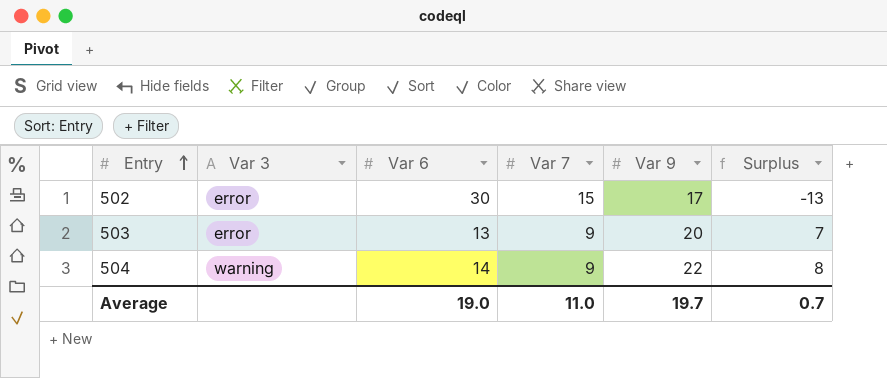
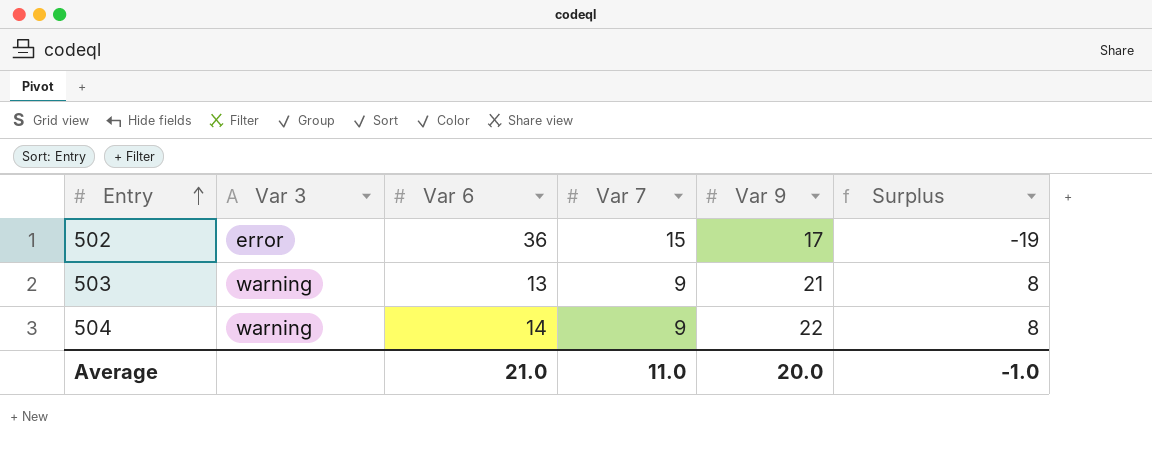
502 | Var 6: 30 -> 36
502 | Surplus: -13 -> -19
503 | Var 3: error -> warning
503 | Var 9: 20 -> 21
503 | Surplus: 7 -> 8
Average | Var 6: 19.0 -> 21.0
Average | Var 9: 19.7 -> 20.0
Average | Surplus: 0.7 -> -1.0

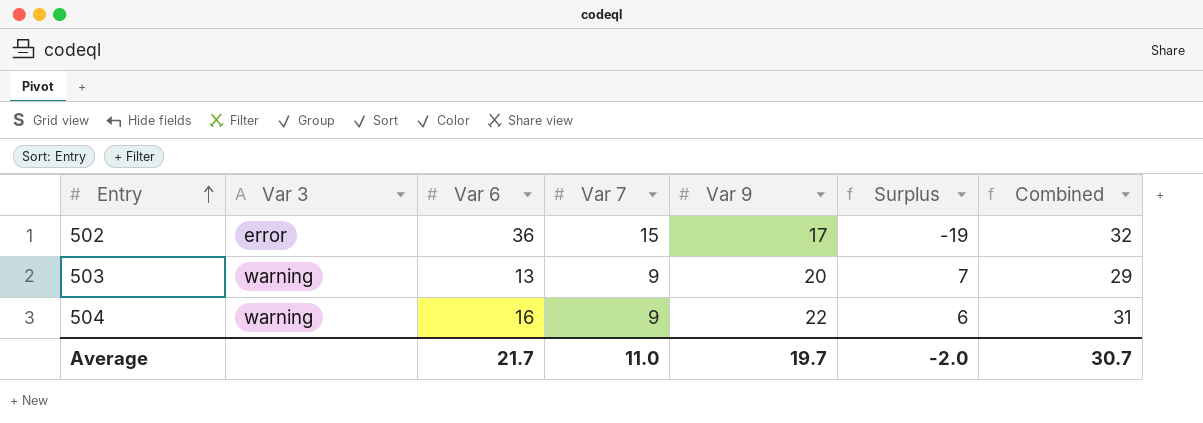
column Combined | formula: none -> [Var 7] + [Var 9]
503 | Var 9: 21 -> 20
503 | Surplus: 8 -> 7
504 | Var 6: 14 -> 16
504 | Surplus: 8 -> 6
Average | Var 6: 21.0 -> 21.7
Average | Var 9: 20.0 -> 19.7
Average | Surplus: -1.0 -> -2.0

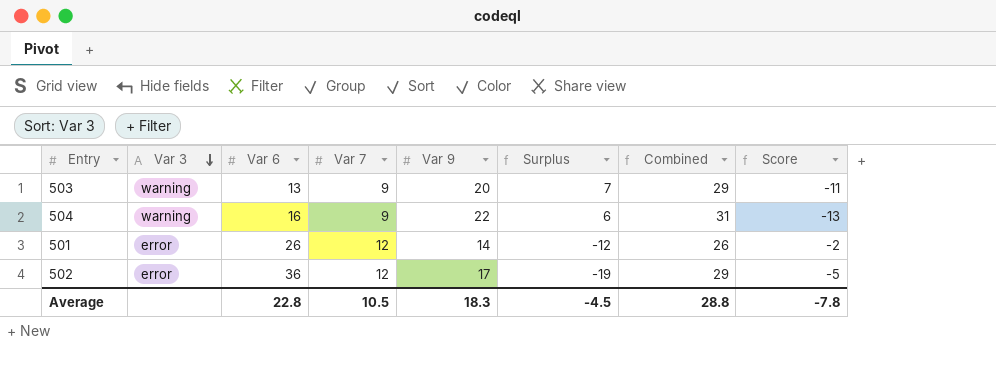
row order: Entry ascending -> Var 3 descending
column Score | formula: none -> [Var 7] - [Var 9]
row 501: none -> error | 26 | 12 | 14 | -12 | 26 | -2
502 | Var 7: 15 -> 12
502 | Combined: 32 -> 29
Average | Var 6: 21.7 -> 22.8
Average | Var 7: 11.0 -> 10.5
Average | Var 9: 19.7 -> 18.3
Average | Surplus: -2.0 -> -4.5
Average | Combined: 30.7 -> 28.8

